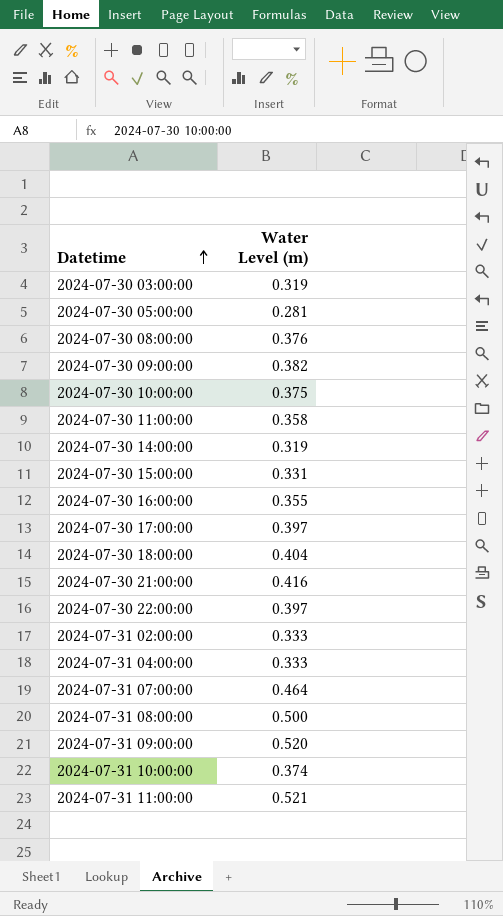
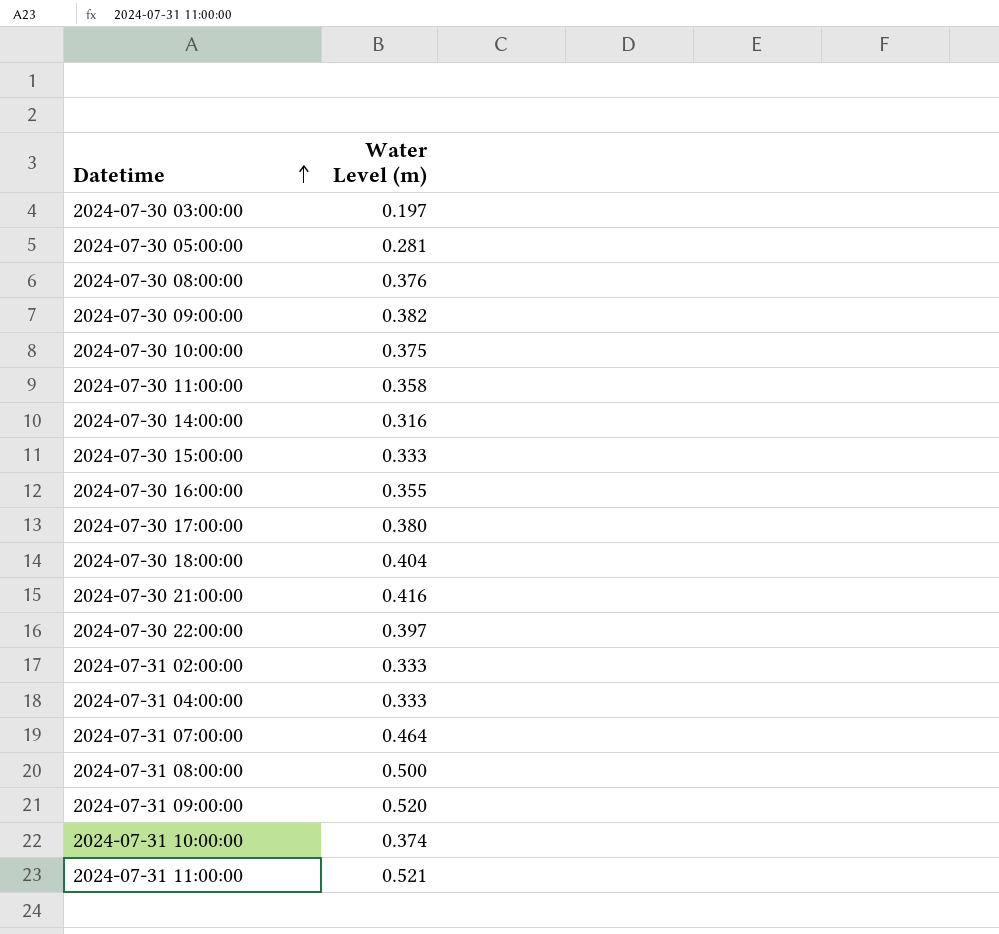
2024-07-30 03:00:00 | Water Level (m): 0.319 -> 0.197
2024-07-30 14:00:00 | Water Level (m): 0.319 -> 0.316
2024-07-30 15:00:00 | Water Level (m): 0.331 -> 0.333
2024-07-30 17:00:00 | Water Level (m): 0.397 -> 0.380

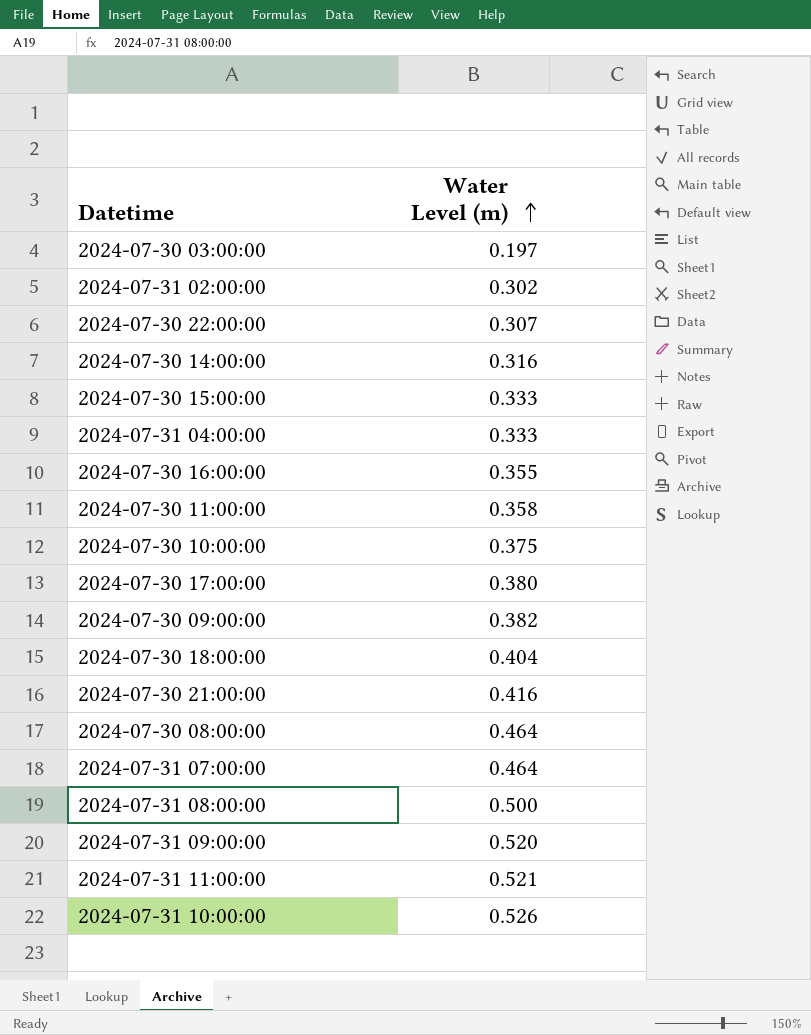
row order: Datetime ascending -> Water Level (m) ascending
row 2024-07-30 05:00:00: 0.281 -> none
2024-07-31 02:00:00 | Water Level (m): 0.333 -> 0.302
2024-07-30 22:00:00 | Water Level (m): 0.397 -> 0.307
2024-07-30 08:00:00 | Water Level (m): 0.376 -> 0.464
2024-07-31 10:00:00 | Water Level (m): 0.374 -> 0.526

